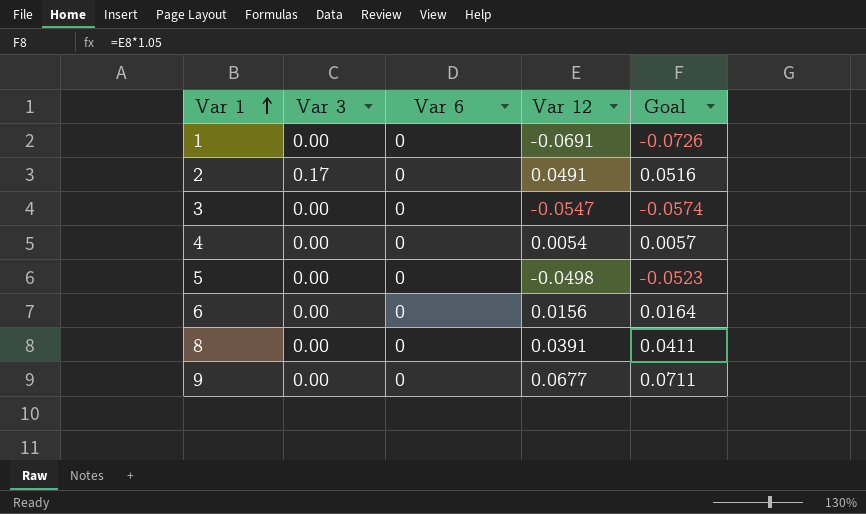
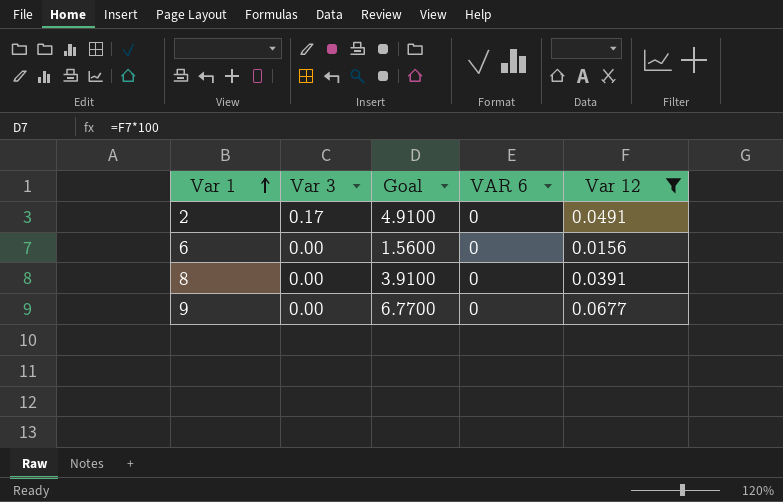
filter: none -> Var 12 >= 0.0156
column Goal | formula: [Var 12] * 1.05 -> [Var 12] * 100
column Goal | position: 5 -> 3
column name: Var 6 -> VAR 6

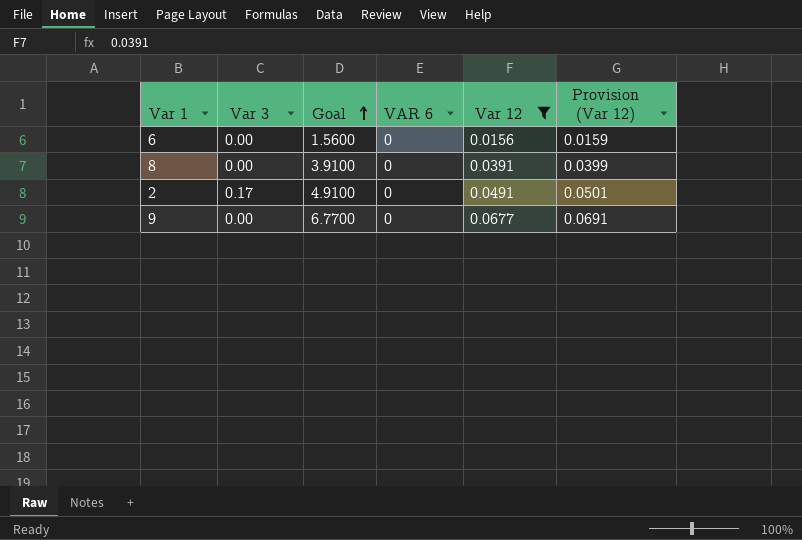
row order: Var 1 ascending -> Goal ascending
column Provision (Var 12) | formula: none -> [Var 12] * 1.02

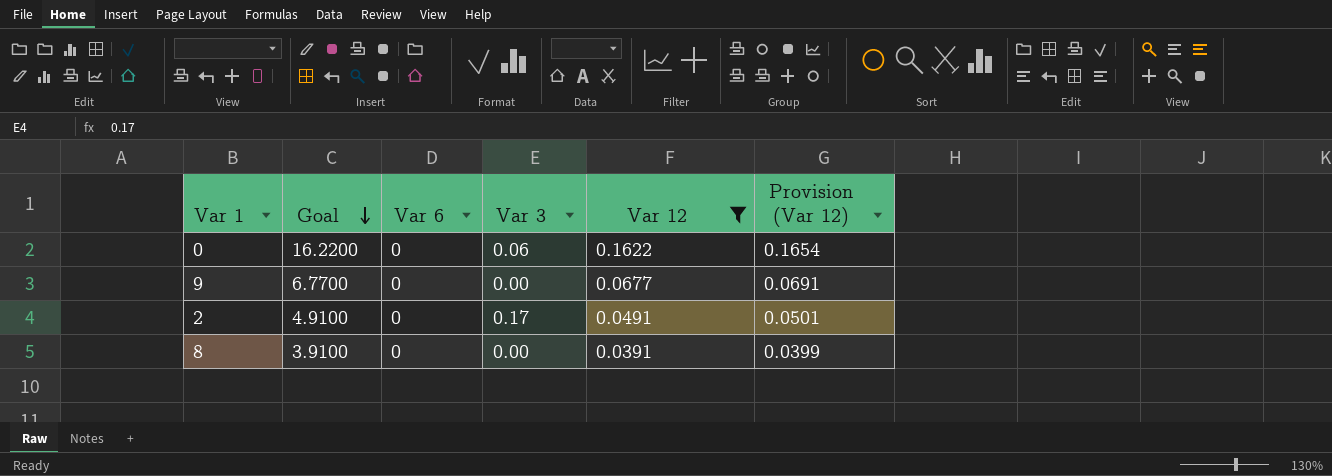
row order: Goal ascending -> Goal descending
column name: VAR 6 -> Var 6
column Var 3 | position: 2 -> 4
row 6: 0.00 | 1.5600 | 0 | 0.0156 | 0.0159 -> none
row 0: none -> 16.2200 | 0 | 0.06 | 0.1622 | 0.1654

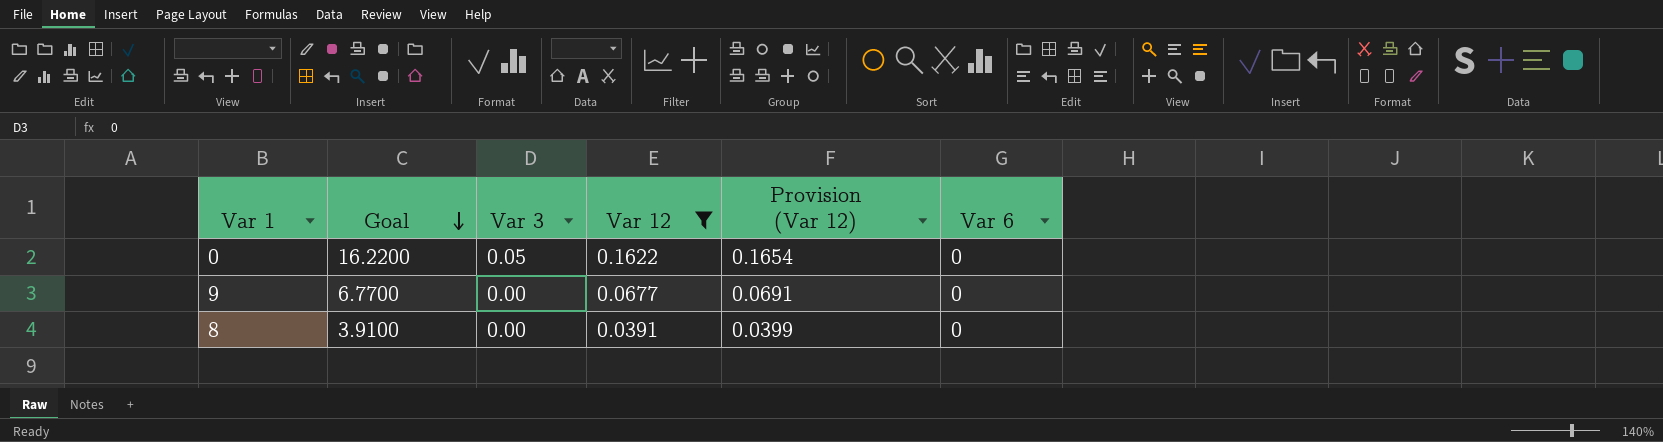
column Var 6 | position: 3 -> 6
row 2: 4.9100 | 0 | 0.17 | 0.0491 | 0.0501 -> none
0 | Var 3: 0.06 -> 0.05

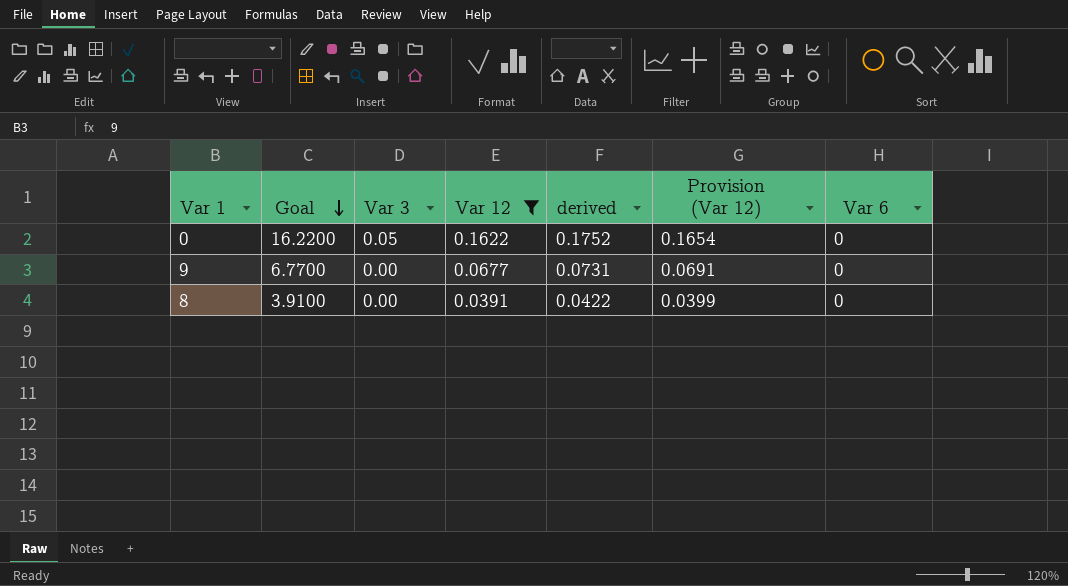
column derived | formula: none -> [Var 12] * 1.08

